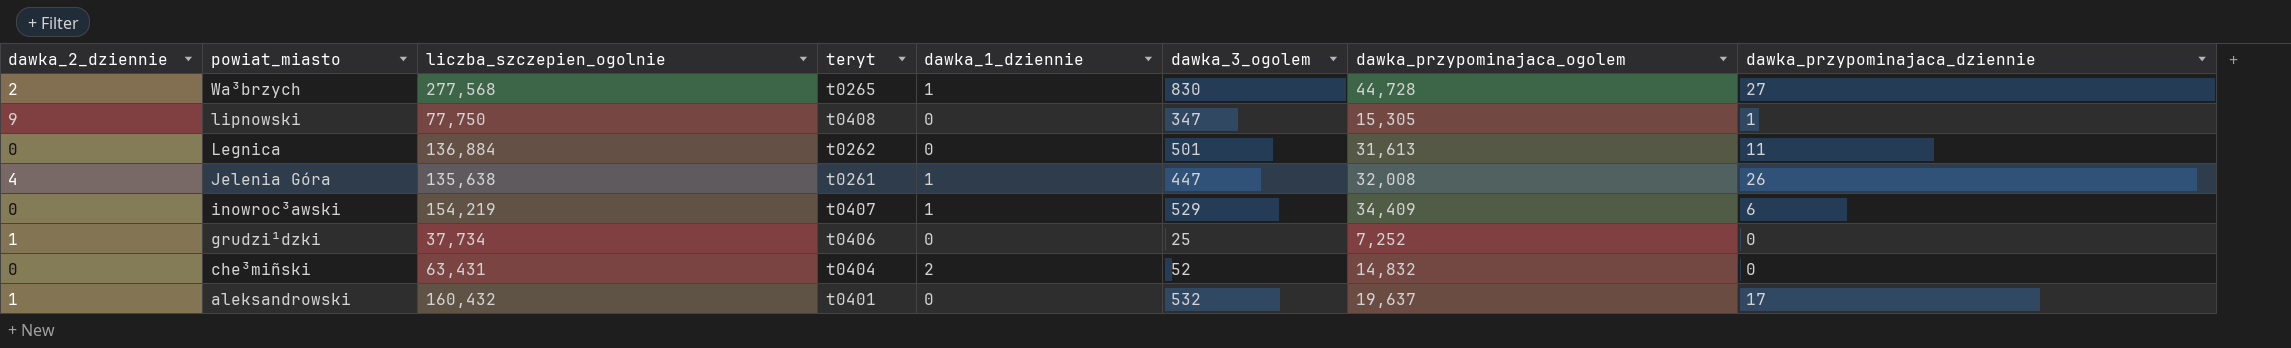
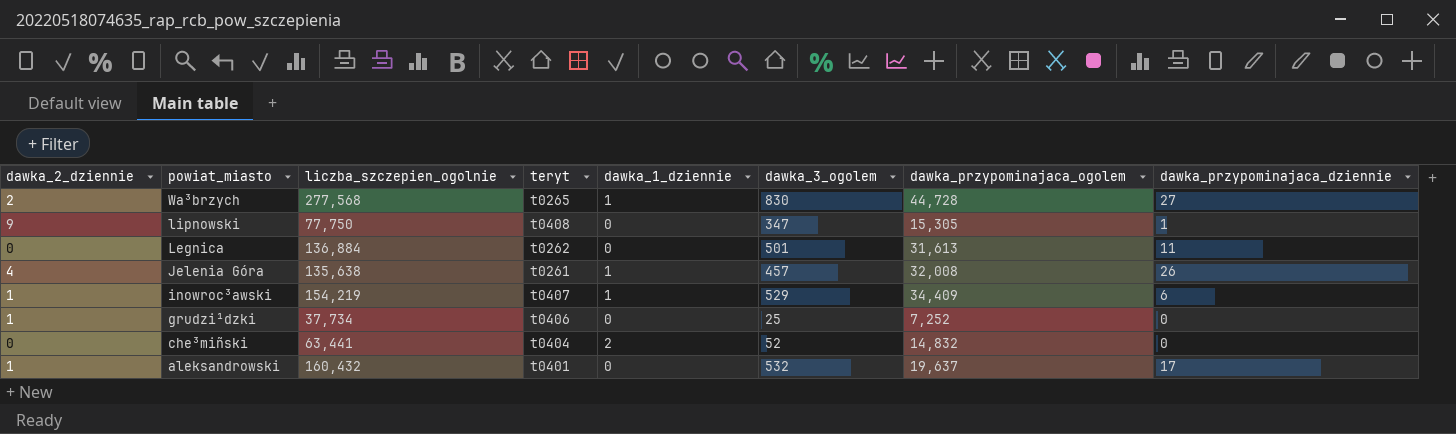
Jelenia Góra | dawka_3_ogolem: 447 -> 457
inowroc³awski | dawka_2_dziennie: 0 -> 1
che³miñski | liczba_szczepien_ogolnie: 63,431 -> 63,441

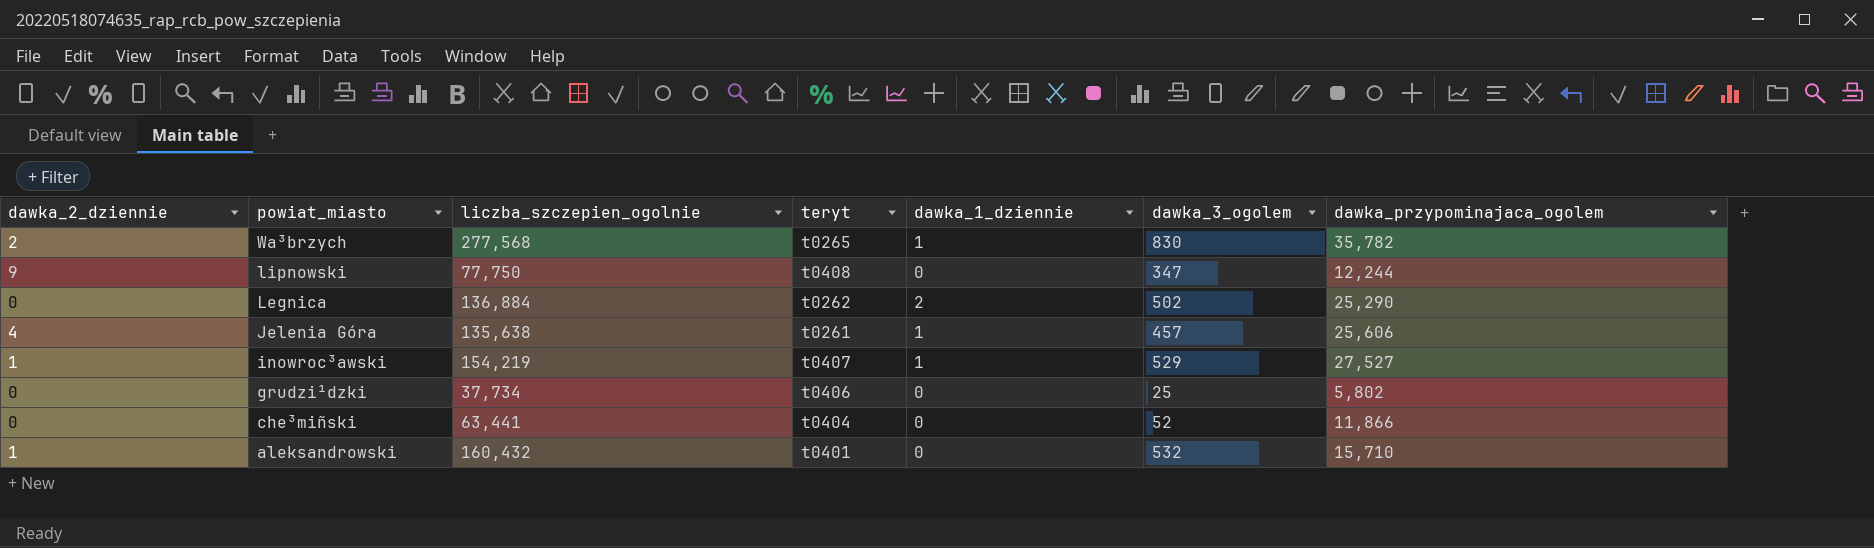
column dawka_przypominajaca_dziennie | position: 8 -> none
Wa³brzych | dawka_przypominajaca_ogolem: 44,728 -> 35,782
lipnowski | dawka_przypominajaca_ogolem: 15,305 -> 12,244
Legnica | dawka_1_dziennie: 0 -> 2
Legnica | dawka_3_ogolem: 501 -> 502
Legnica | dawka_przypominajaca_ogolem: 31,613 -> 25,290
Jelenia Góra | dawka_przypominajaca_ogolem: 32,008 -> 25,606
inowroc³awski | dawka_przypominajaca_ogolem: 34,409 -> 27,527
grudzi¹dzki | dawka_2_dziennie: 1 -> 0
grudzi¹dzki | dawka_przypominajaca_ogolem: 7,252 -> 5,802
che³miñski | dawka_1_dziennie: 2 -> 0
che³miñski | dawka_przypominajaca_ogolem: 14,832 -> 11,866
aleksandrowski | dawka_przypominajaca_ogolem: 19,637 -> 15,710

